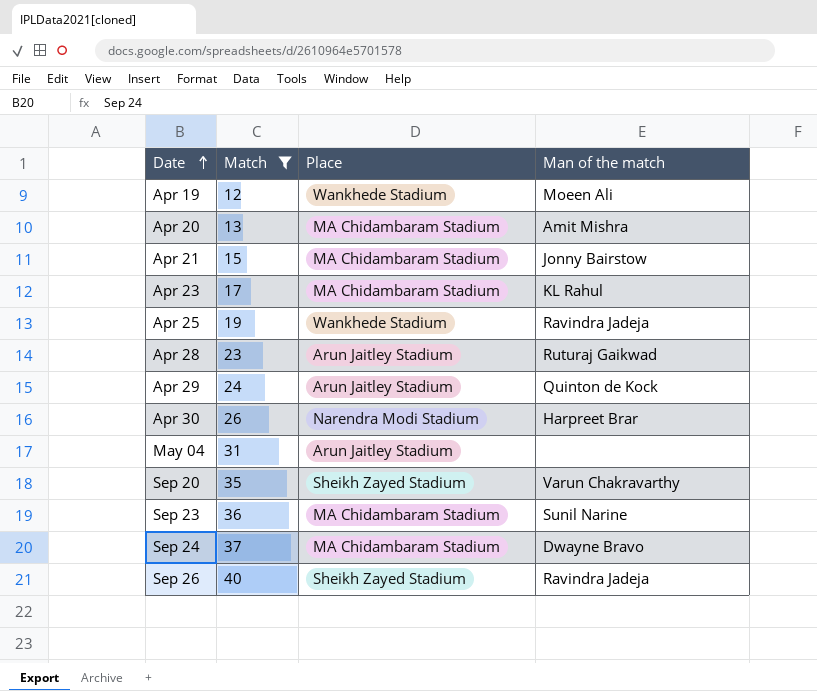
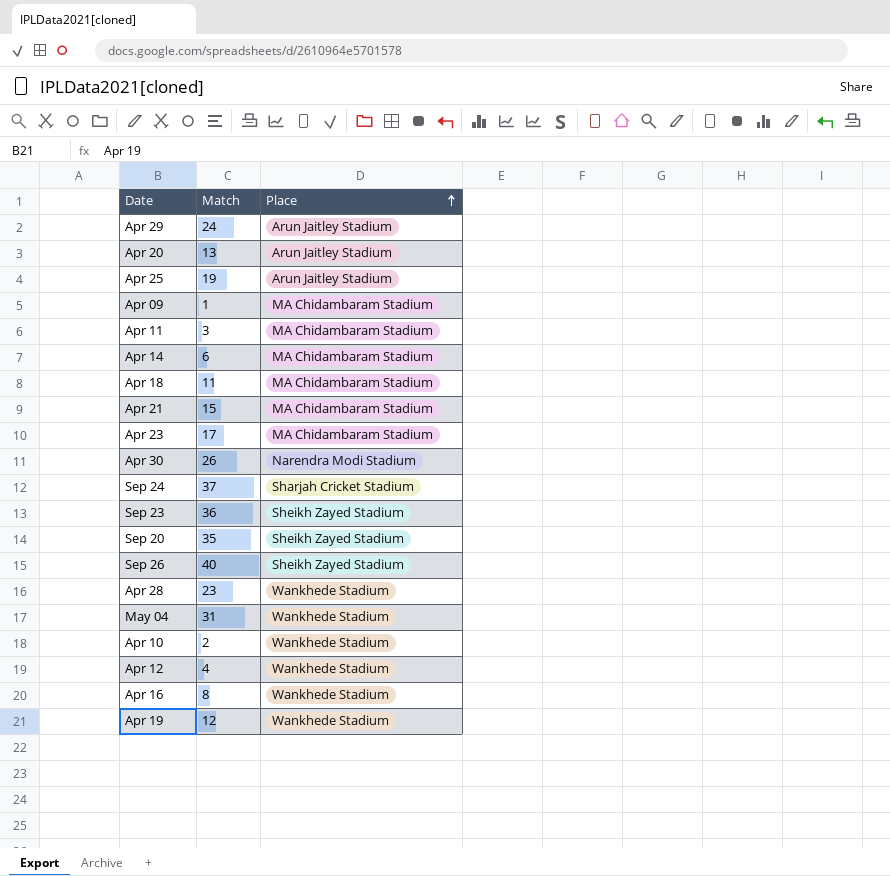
filter: Match >= 12 -> none
row order: Date ascending -> Place ascending
column Man of the match | position: 4 -> none
Apr 20 | Place: MA Chidambaram Stadium -> Arun Jaitley Stadium
Apr 25 | Place: Wankhede Stadium -> Arun Jaitley Stadium
Sep 24 | Place: MA Chidambaram Stadium -> Sharjah Cricket Stadium
Sep 23 | Place: MA Chidambaram Stadium -> Sheikh Zayed Stadium
Apr 28 | Place: Arun Jaitley Stadium -> Wankhede Stadium
May 04 | Place: Arun Jaitley Stadium -> Wankhede Stadium

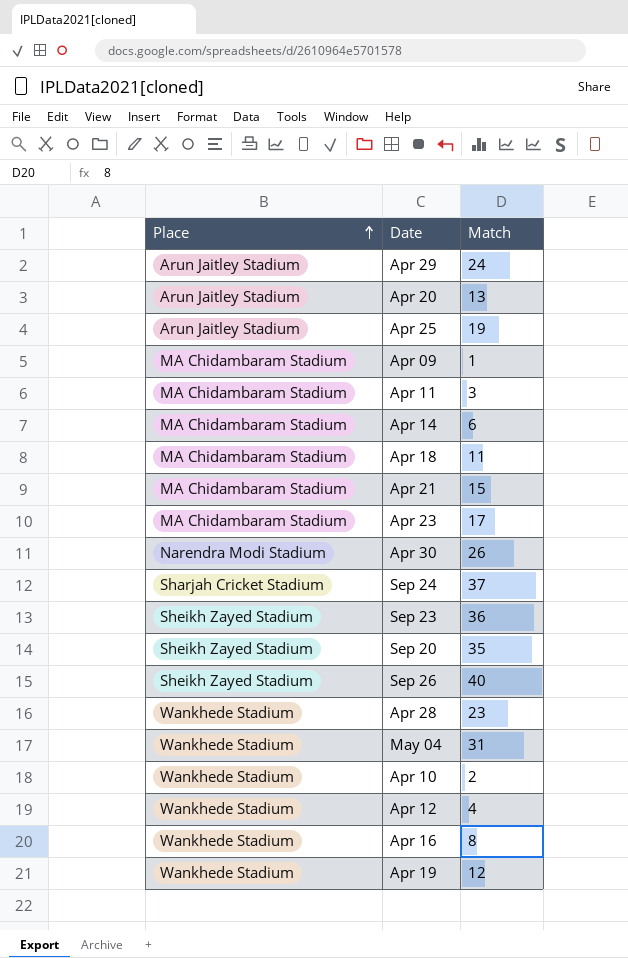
column Place | position: 3 -> 1

